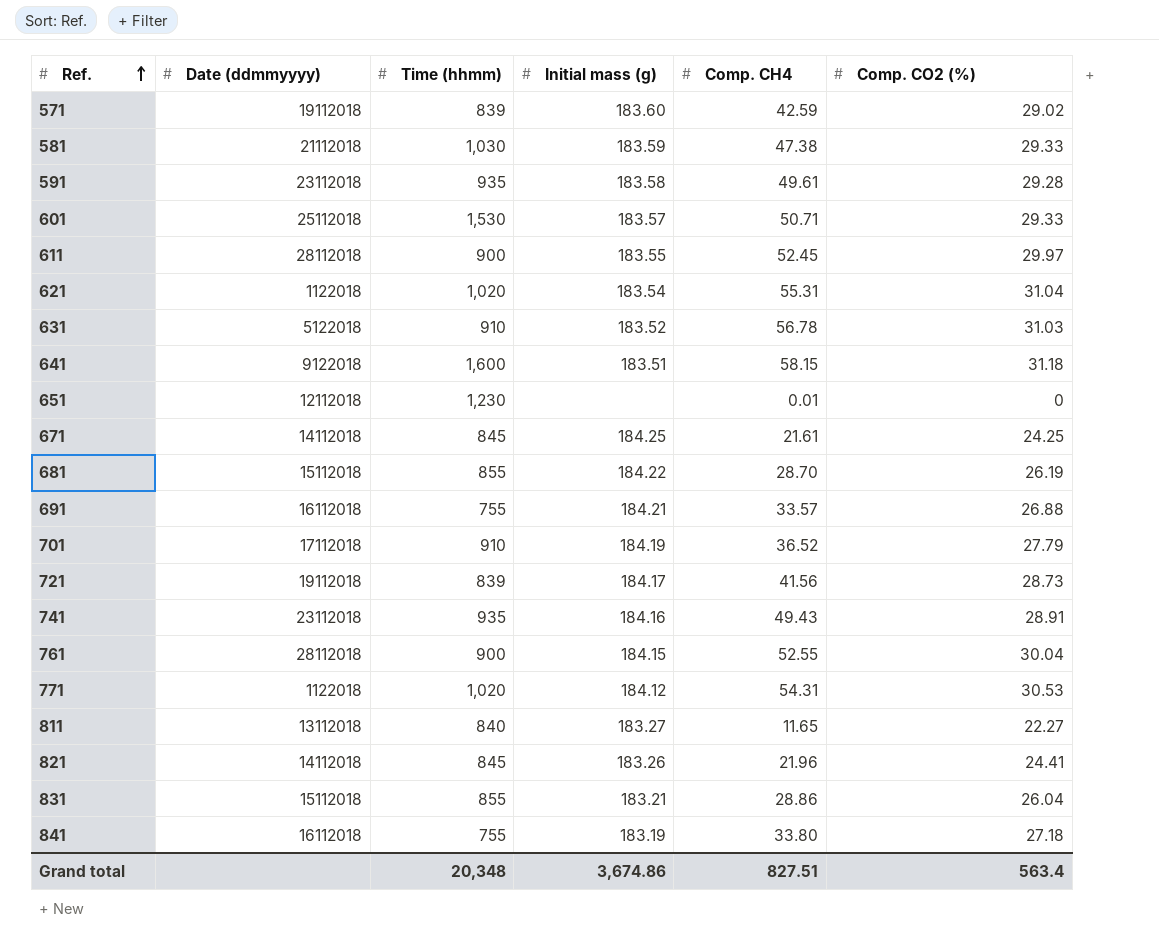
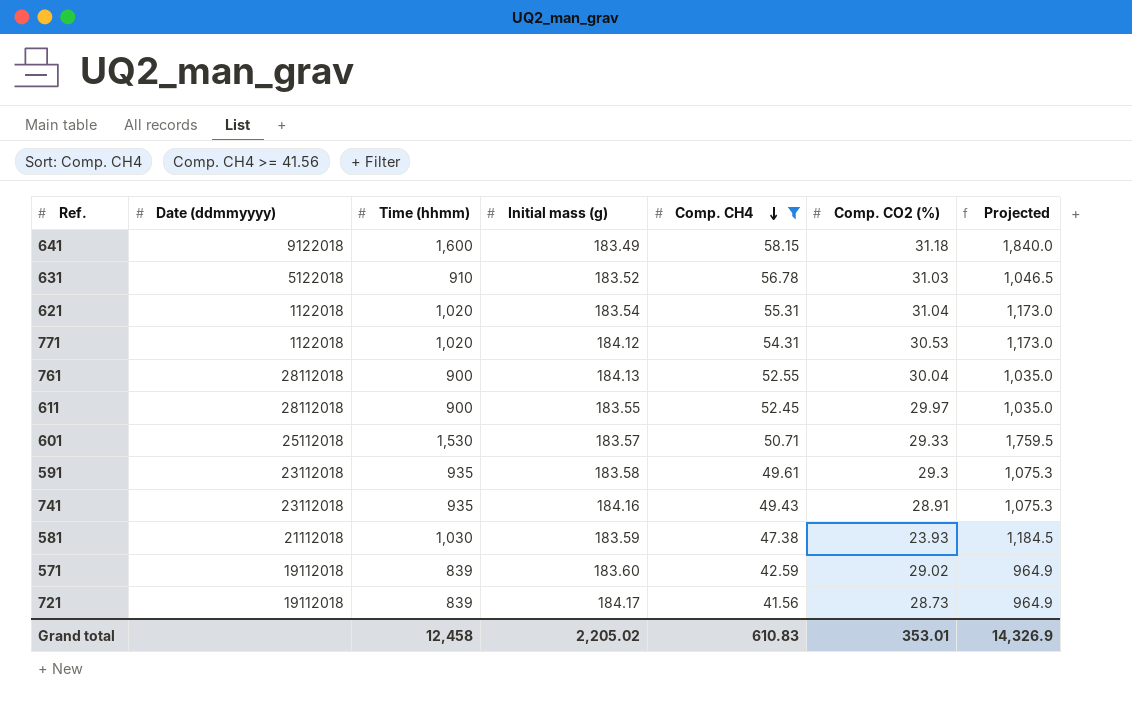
filter: none -> Comp. CH4 >= 41.56
row order: Ref. ascending -> Comp. CH4 descending
column Projected | formula: none -> [Time (hhmm)] * 1.15
641 | Initial mass (g): 183.51 -> 183.49
761 | Initial mass (g): 184.15 -> 184.13
591 | Comp. CO2 (%): 29.28 -> 29.3
581 | Comp. CO2 (%): 29.33 -> 23.93
Grand total | Time (hhmm): 20,348 -> 12,458
Grand total | Initial mass (g): 3,674.86 -> 2,205.02
Grand total | Comp. CH4: 827.51 -> 610.83
Grand total | Comp. CO2 (%): 563.4 -> 353.01

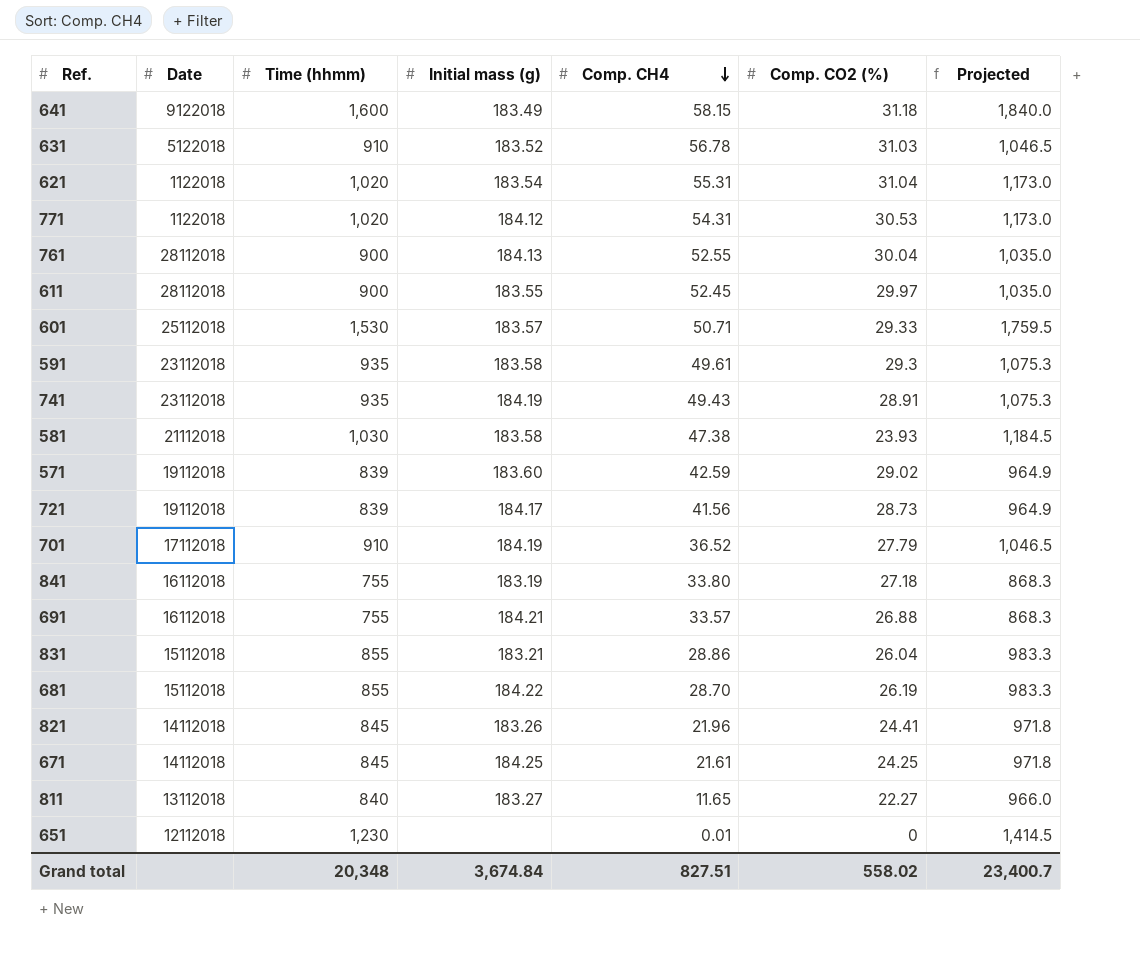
filter: Comp. CH4 >= 41.56 -> none
column name: Date (ddmmyyyy) -> Date
741 | Initial mass (g): 184.16 -> 184.19
581 | Initial mass (g): 183.59 -> 183.58
Grand total | Time (hhmm): 12,458 -> 20,348
Grand total | Initial mass (g): 2,205.02 -> 3,674.84
Grand total | Comp. CH4: 610.83 -> 827.51
Grand total | Comp. CO2 (%): 353.01 -> 558.02
Grand total | Projected: 14,326.9 -> 23,400.7

